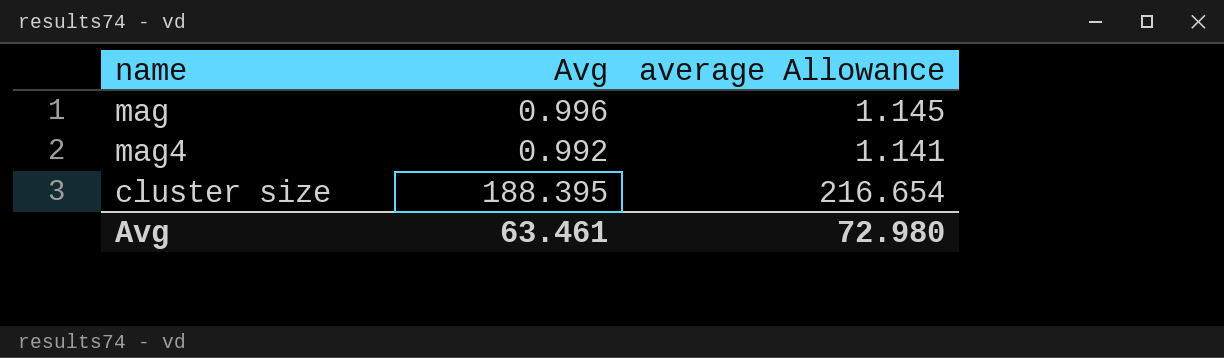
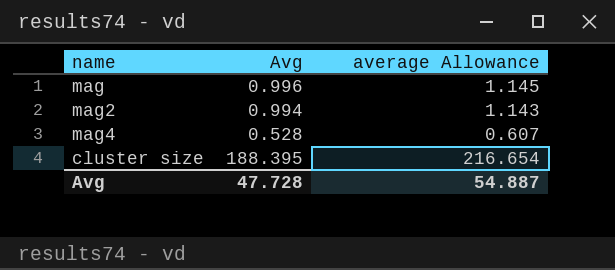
row mag2: none -> 0.994 | 1.143
mag4 | Avg: 0.992 -> 0.528
mag4 | average Allowance: 1.141 -> 0.607
Avg | Avg: 63.461 -> 47.728
Avg | average Allowance: 72.980 -> 54.887

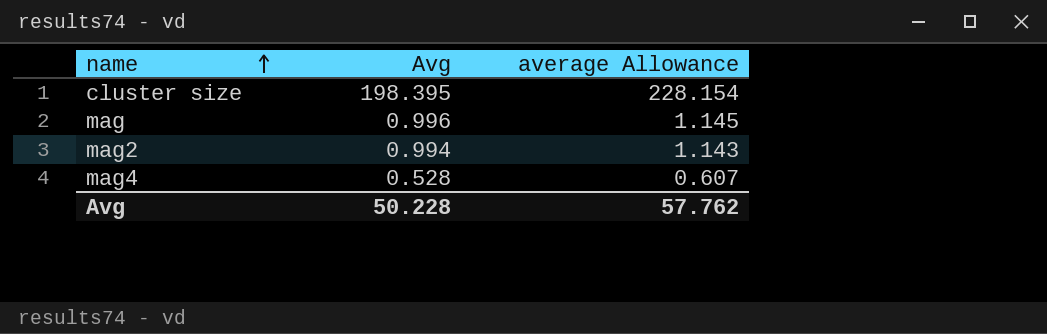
row order: none -> name ascending
cluster size | Avg: 188.395 -> 198.395
cluster size | average Allowance: 216.654 -> 228.154
Avg | Avg: 47.728 -> 50.228
Avg | average Allowance: 54.887 -> 57.762

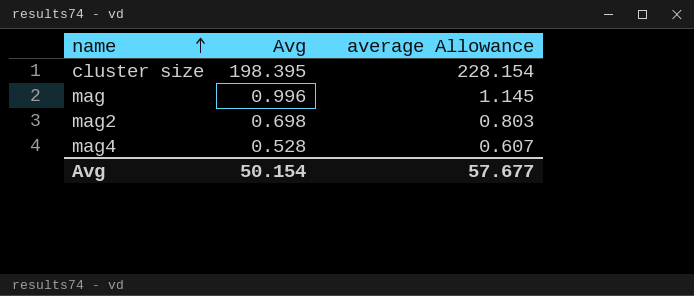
mag2 | Avg: 0.994 -> 0.698
mag2 | average Allowance: 1.143 -> 0.803
Avg | Avg: 50.228 -> 50.154
Avg | average Allowance: 57.762 -> 57.677

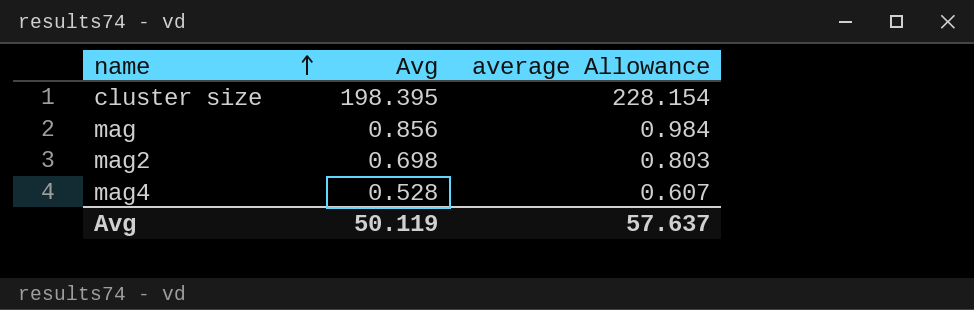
mag | Avg: 0.996 -> 0.856
mag | average Allowance: 1.145 -> 0.984
Avg | Avg: 50.154 -> 50.119
Avg | average Allowance: 57.677 -> 57.637

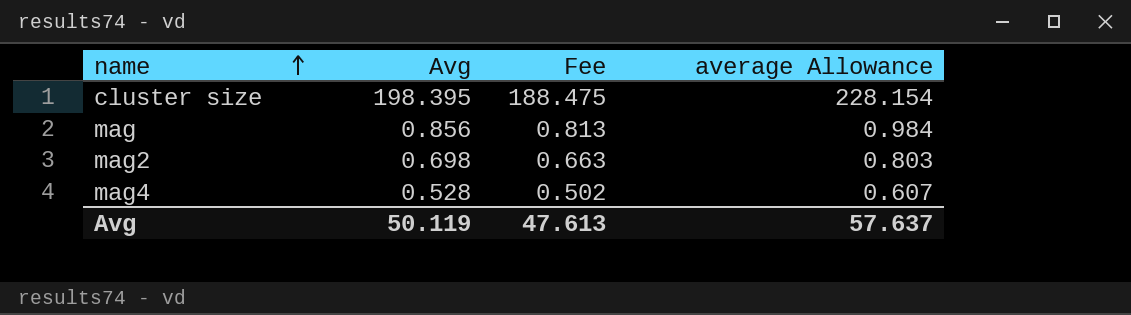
column Fee | formula: none -> [Avg] * 0.95

